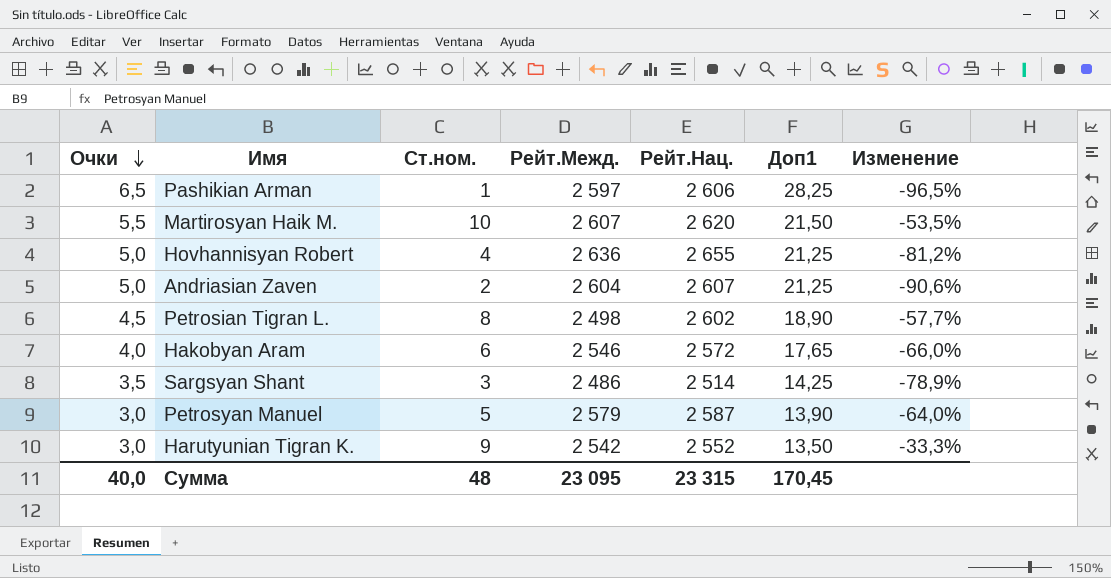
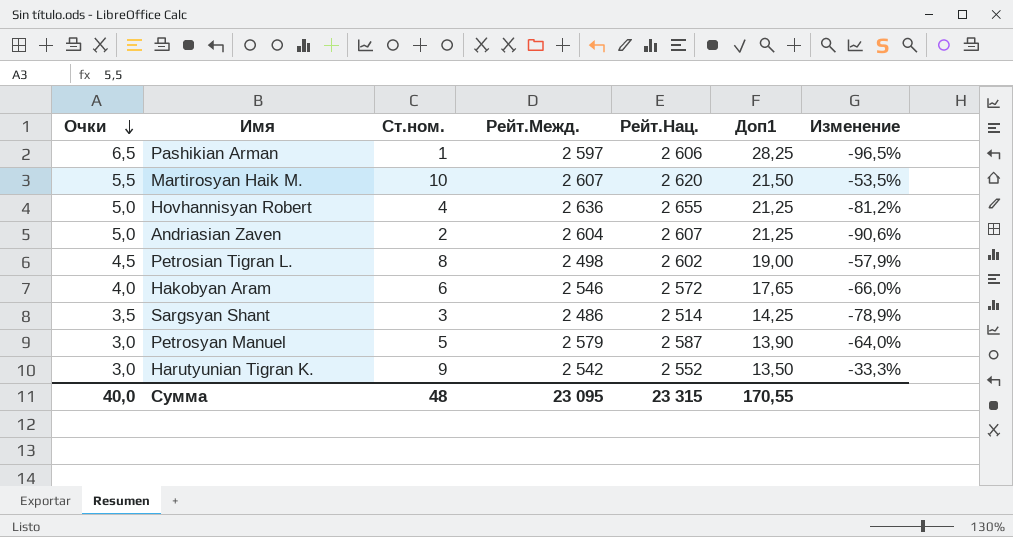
Petrosian Tigran L. | Доп1: 18,90 -> 19,00
Petrosian Tigran L. | Изменение: -57,7% -> -57,9%
Сумма | Доп1: 170,45 -> 170,55

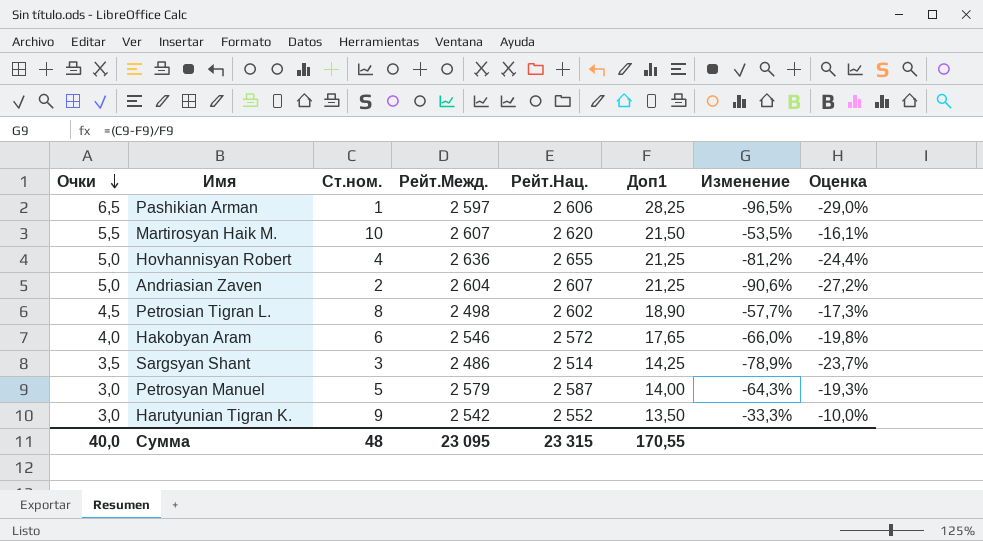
column Оценка | formula: none -> [Изменение] * 0,3
Petrosian Tigran L. | Доп1: 19,00 -> 18,90
Petrosian Tigran L. | Изменение: -57,9% -> -57,7%
Petrosyan Manuel | Доп1: 13,90 -> 14,00
Petrosyan Manuel | Изменение: -64,0% -> -64,3%

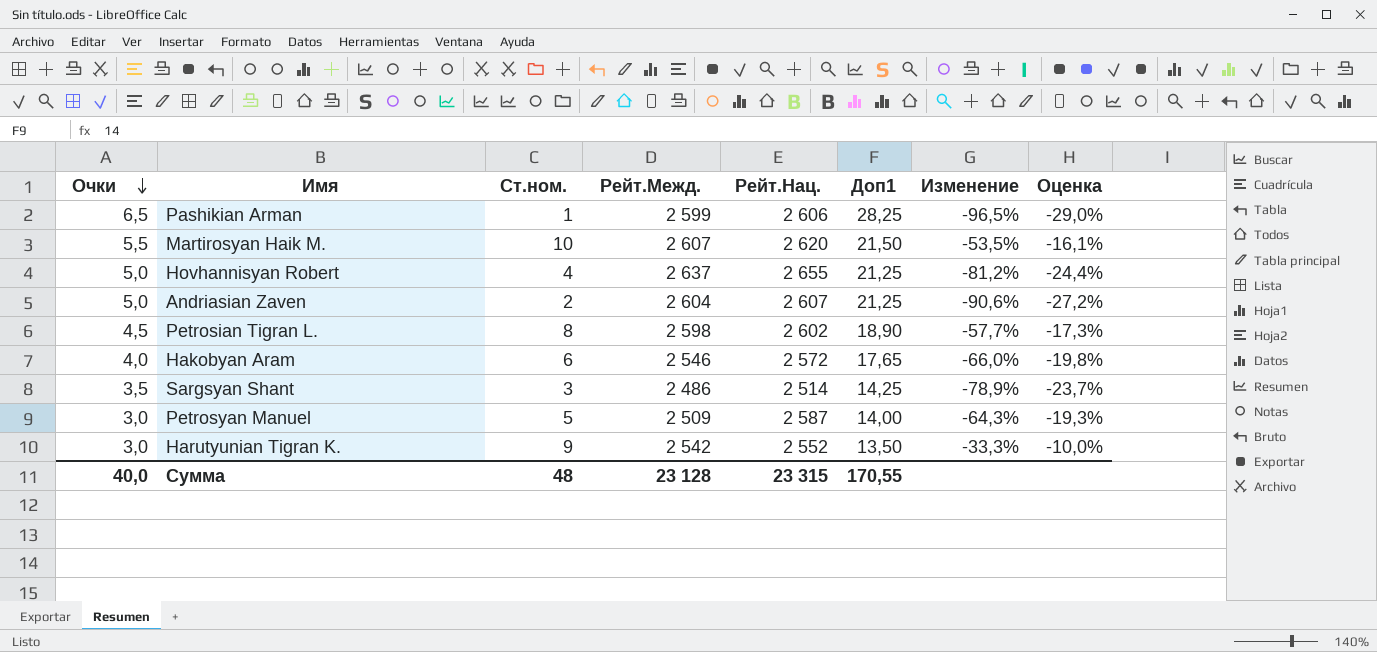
Pashikian Arman | Рейт.Межд.: 2 597 -> 2 599
Hovhannisyan Robert | Рейт.Межд.: 2 636 -> 2 637
Petrosian Tigran L. | Рейт.Межд.: 2 498 -> 2 598
Petrosyan Manuel | Рейт.Межд.: 2 579 -> 2 509
Сумма | Рейт.Межд.: 23 095 -> 23 128

